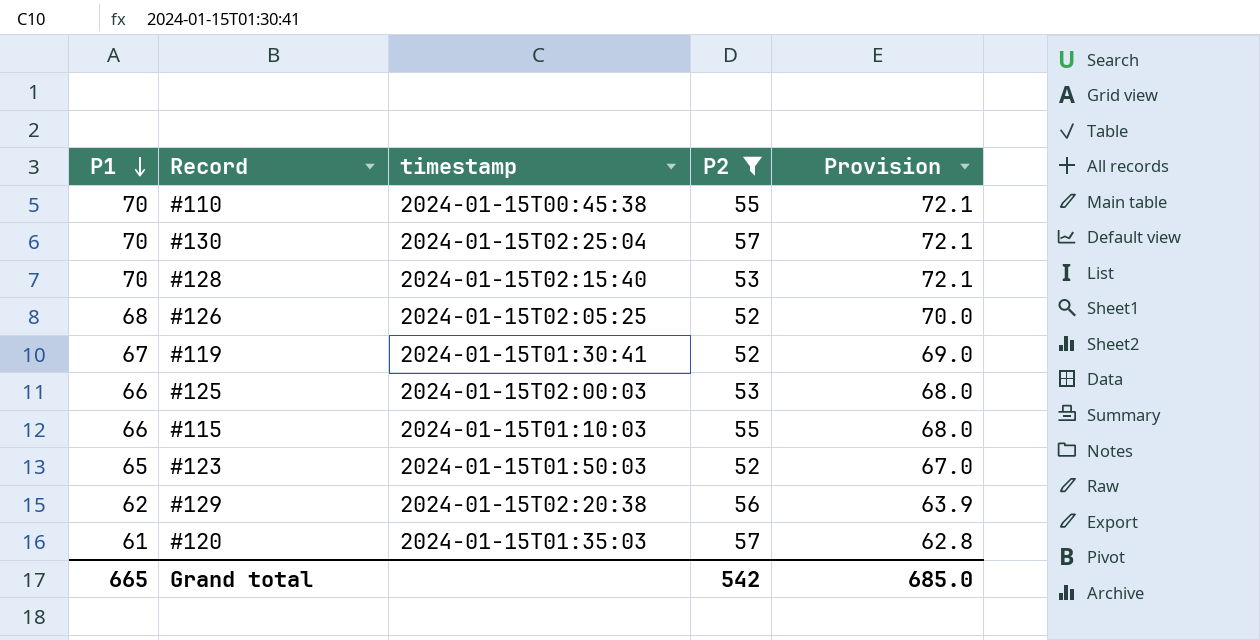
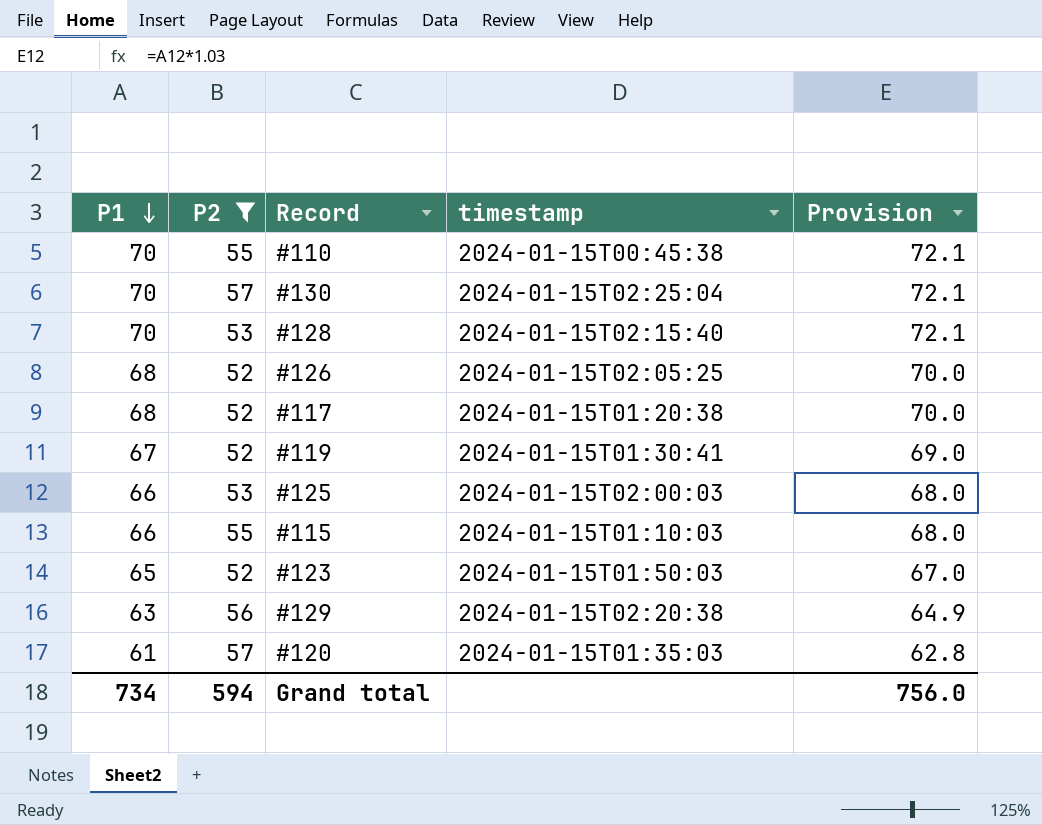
column P2 | position: 4 -> 2
row #117: none -> 68 | 52 | 2024-01-15T01:20:38 | 70.0
#129 | P1: 62 -> 63
#129 | Provision: 63.9 -> 64.9
Grand total | P1: 665 -> 734
Grand total | P2: 542 -> 594
Grand total | Provision: 685.0 -> 756.0

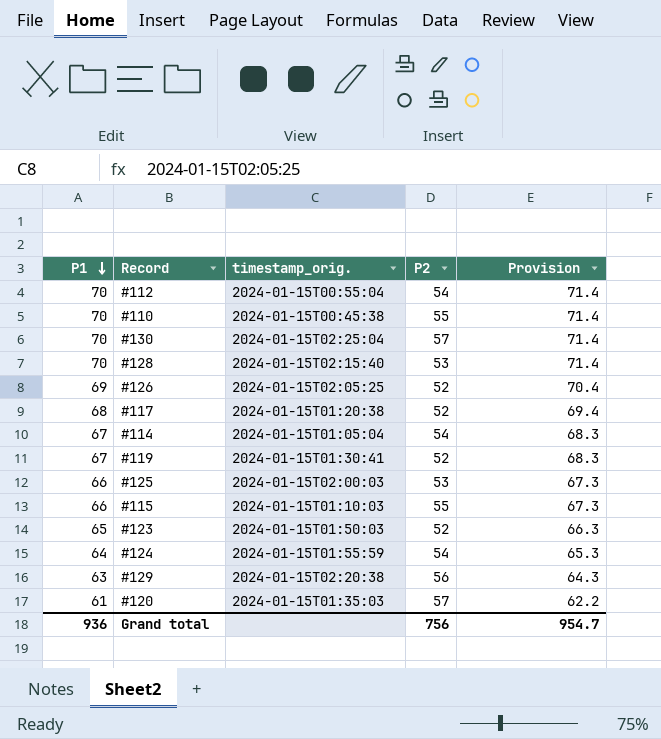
filter: P2 != 54 -> none
column name: timestamp -> timestamp_orig.
column P2 | position: 2 -> 4
column Provision | formula: [P1] * 1.03 -> [P1] * 1.02
#126 | P1: 68 -> 69
Grand total | P1: 734 -> 936
Grand total | P2: 594 -> 756
Grand total | Provision: 756.0 -> 954.7

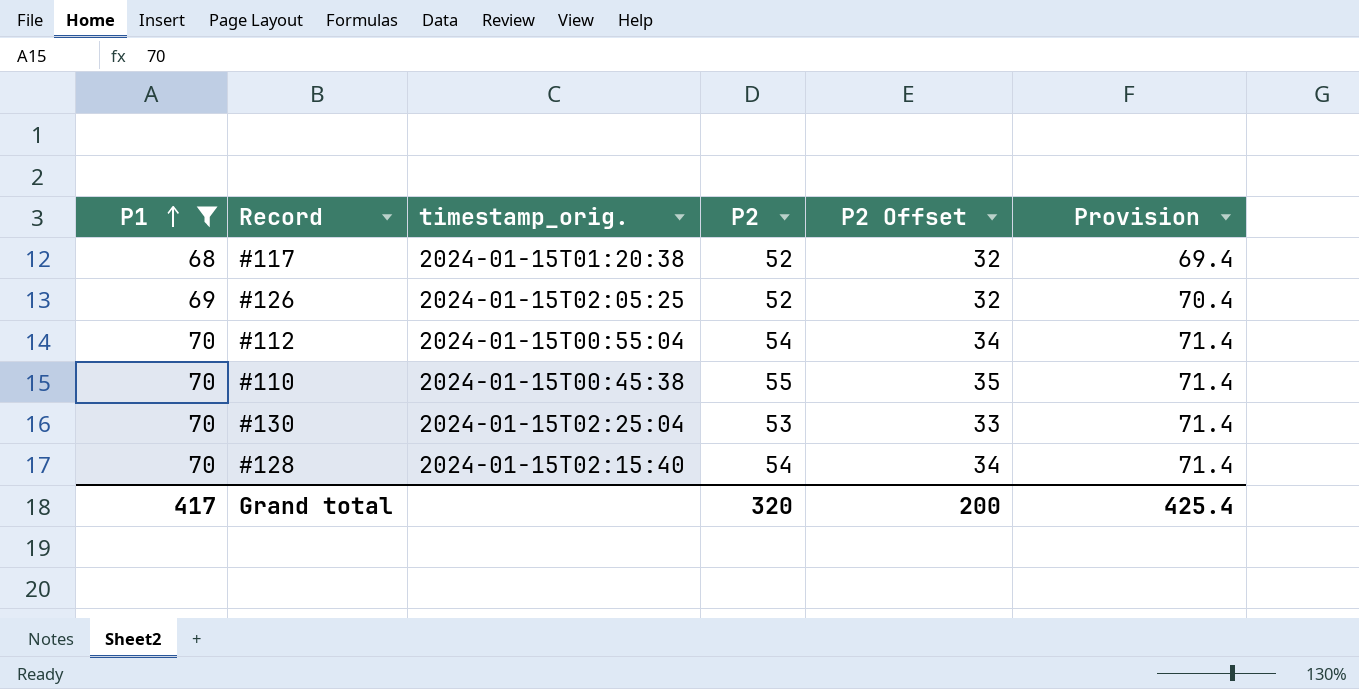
filter: none -> P1 >= 68
row order: P1 descending -> P1 ascending
column P2 Offset | formula: none -> [P2] - 20
#130 | P2: 57 -> 53
#128 | P2: 53 -> 54
Grand total | P1: 936 -> 417
Grand total | P2: 756 -> 320
Grand total | Provision: 954.7 -> 425.4

